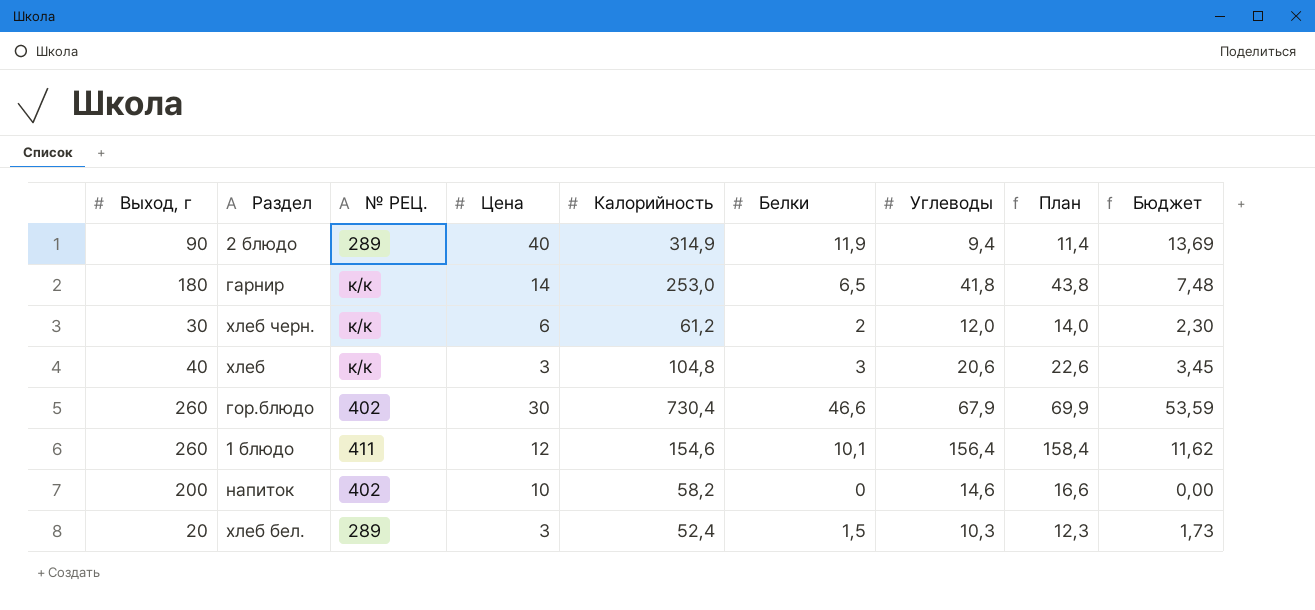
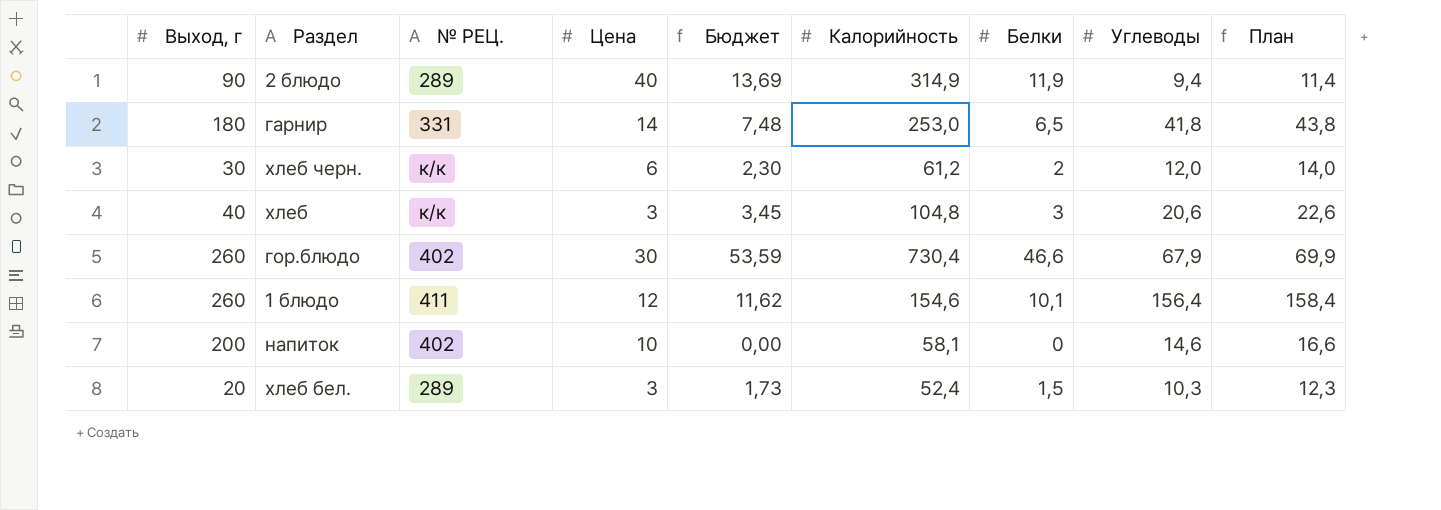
column Бюджет | position: 9 -> 5
гарнир | № РЕЦ.: к/к -> 331
напиток | Калорийность: 58,2 -> 58,1

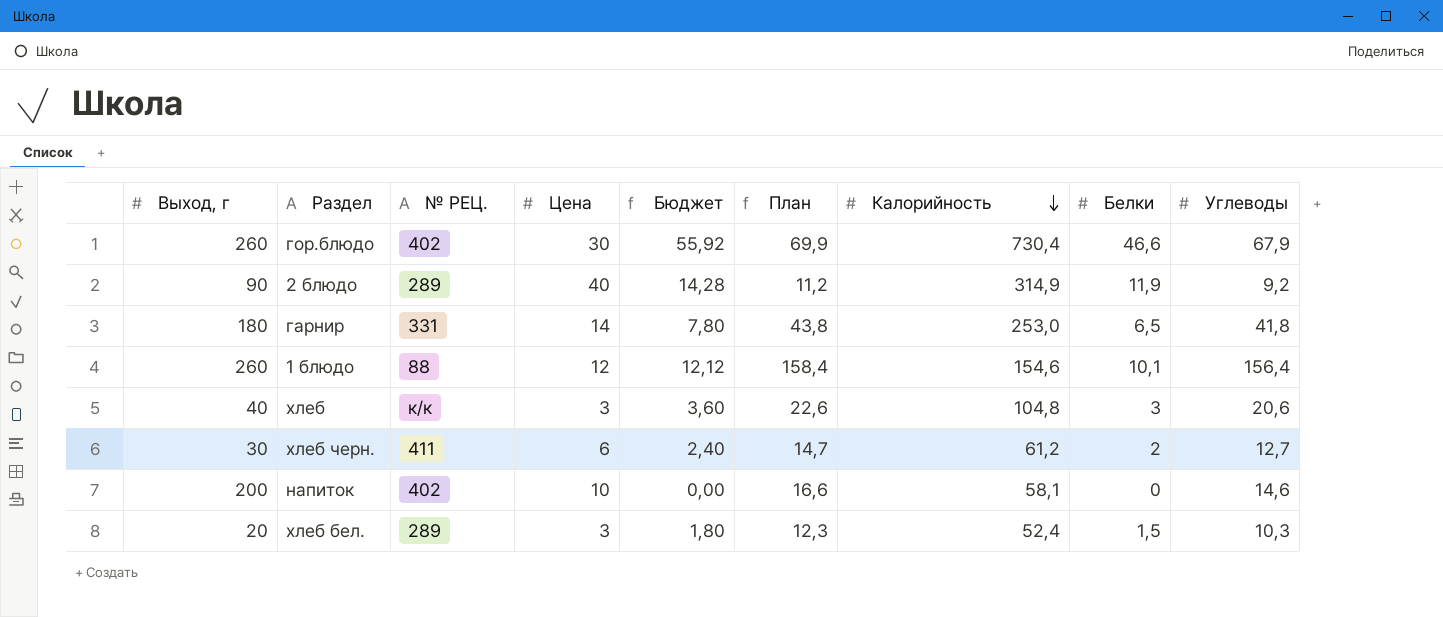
row order: none -> Калорийность descending
column Бюджет | formula: [Белки] * 1,15 -> [Белки] * 1,2
column План | position: 9 -> 6
2 блюдо | План: 11,4 -> 11,2
2 блюдо | Углеводы: 9,4 -> 9,2
1 блюдо | № РЕЦ.: 411 -> 88
хлеб черн. | № РЕЦ.: к/к -> 411
хлеб черн. | План: 14,0 -> 14,7
хлеб черн. | Углеводы: 12,0 -> 12,7

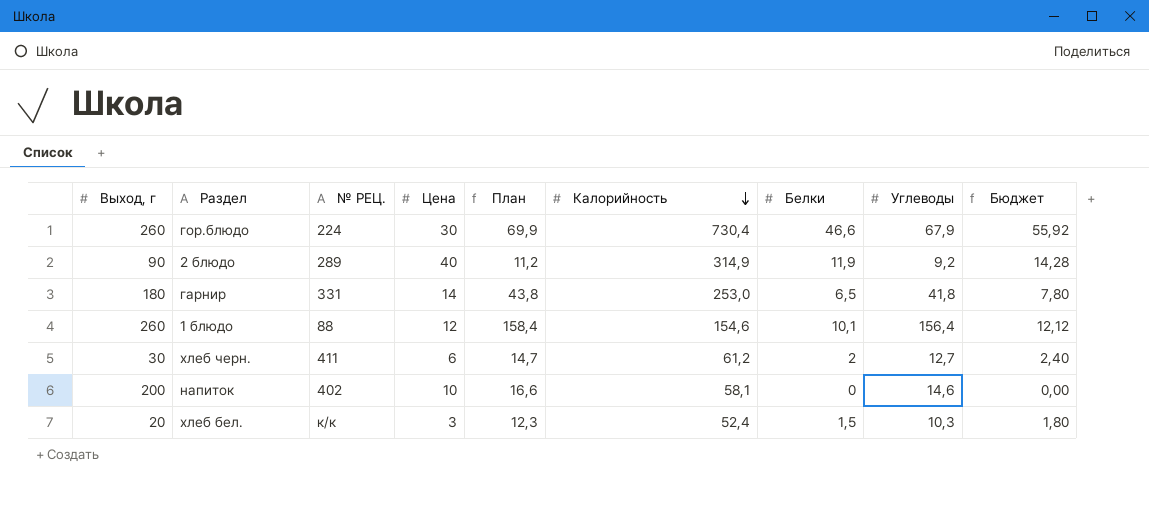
column Бюджет | position: 5 -> 9
row хлеб: 40 | к/к | 3 | 3,60 | 22,6 | 104,8 | 3 | 20,6 -> none
гор.блюдо | № РЕЦ.: 402 -> 224
хлеб бел. | № РЕЦ.: 289 -> к/к

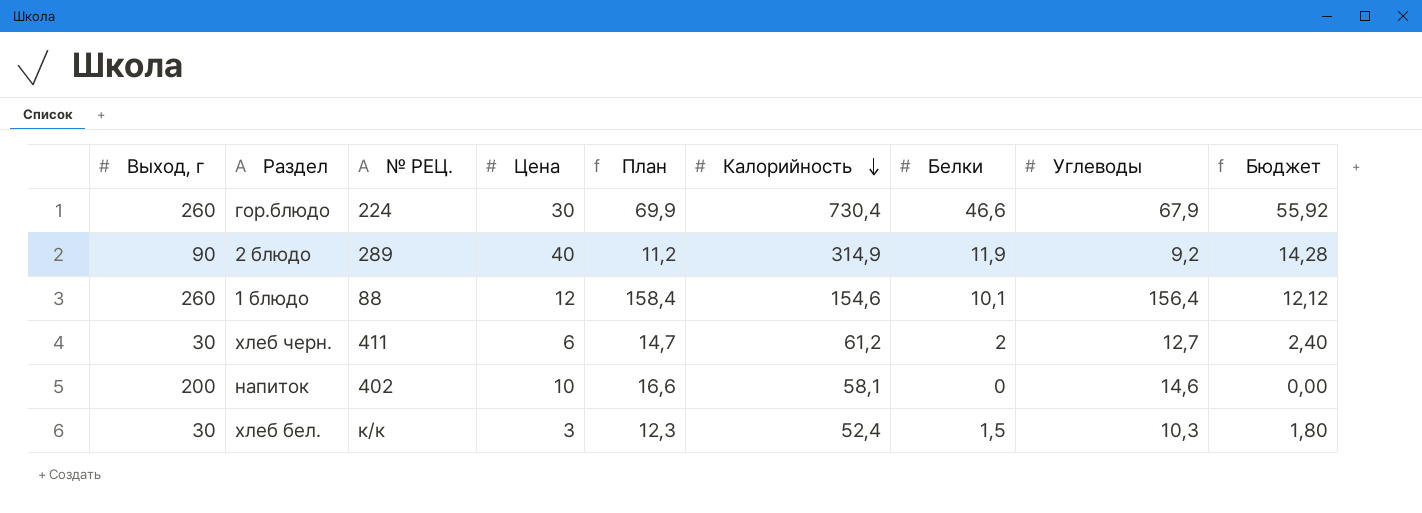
row гарнир: 180 | 331 | 14 | 43,8 | 253,0 | 6,5 | 41,8 | 7,80 -> none
хлеб бел. | Выход, г: 20 -> 30

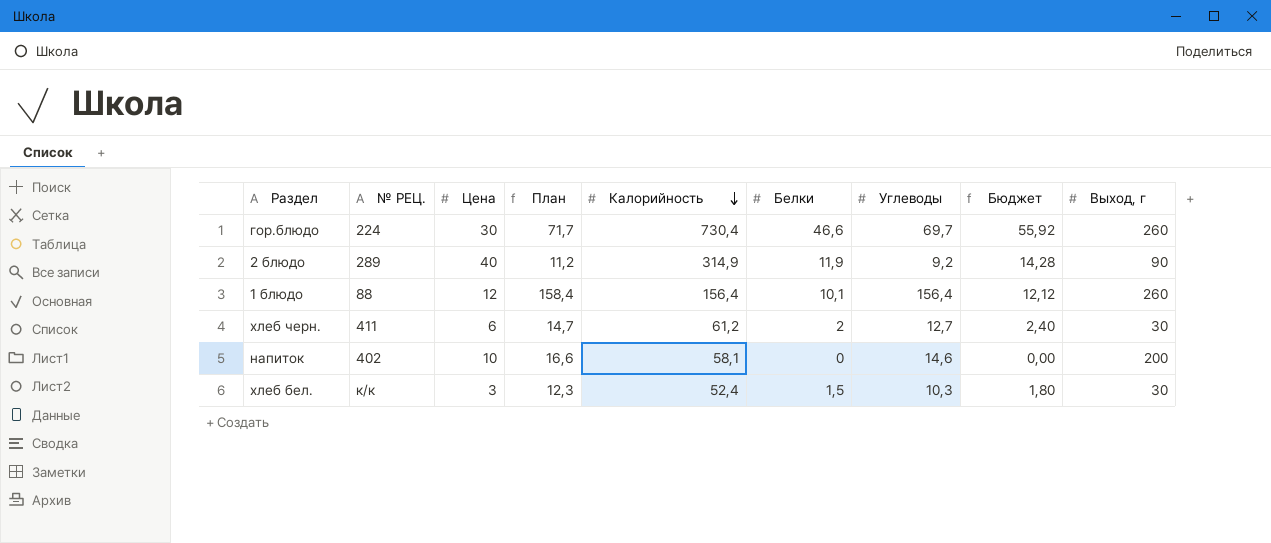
column Выход, г | position: 1 -> 9
гор.блюдо | План: 69,9 -> 71,7
гор.блюдо | Углеводы: 67,9 -> 69,7
1 блюдо | Калорийность: 154,6 -> 156,4

